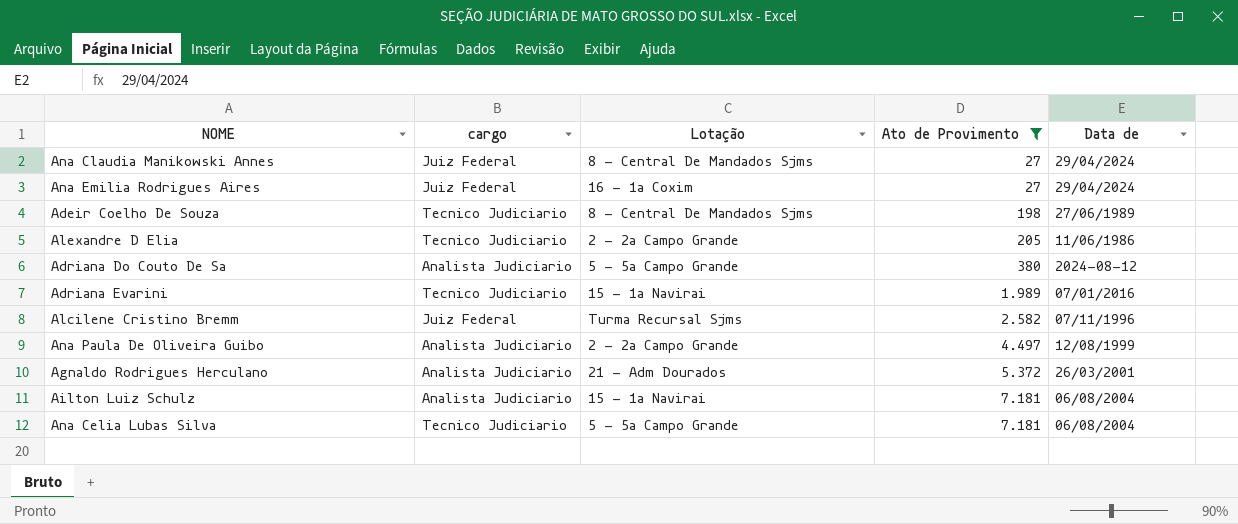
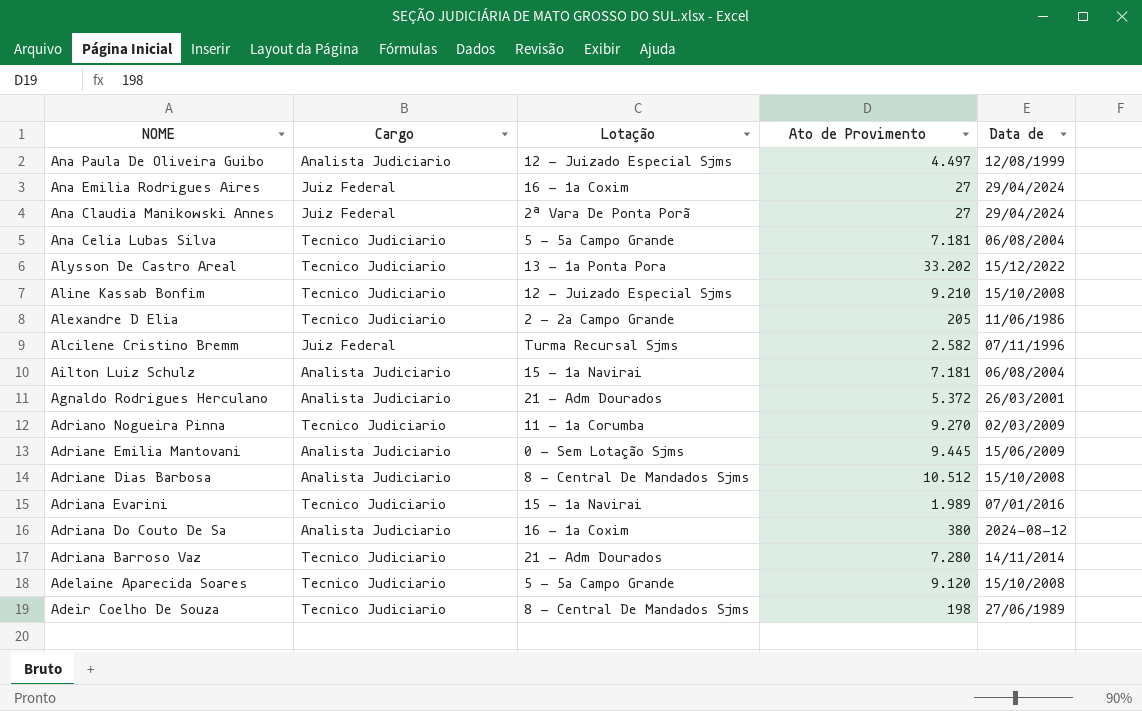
filter: Ato de Provimento <= 7.181 -> none
row order: Ato de Provimento ascending -> NOME descending
column name: cargo -> Cargo
Ana Paula De Oliveira Guibo | Lotação: 2 - 2a Campo Grande -> 12 - Juizado Especial Sjms
Ana Claudia Manikowski Annes | Lotação: 8 - Central De Mandados Sjms -> 2ª Vara De Ponta Porã
Adriana Do Couto De Sa | Lotação: 5 - 5a Campo Grande -> 16 - 1a Coxim

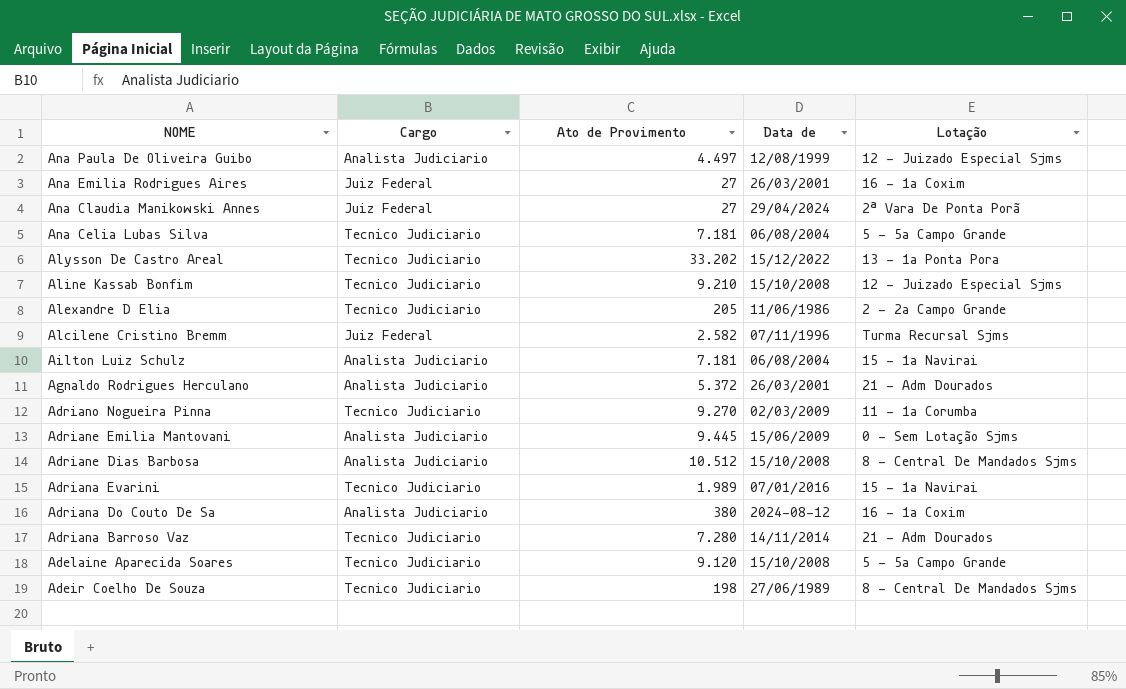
column Lotação | position: 3 -> 5
Ana Emilia Rodrigues Aires | Data de: 29/04/2024 -> 26/03/2001

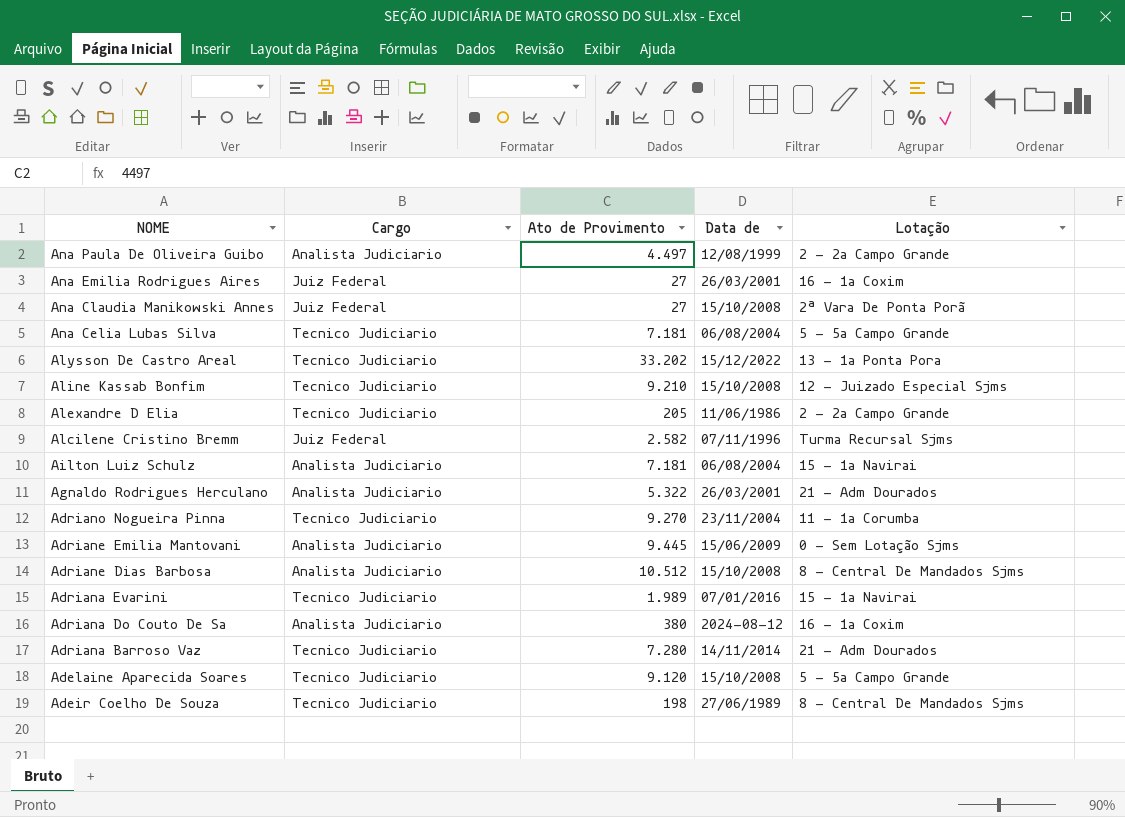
Ana Paula De Oliveira Guibo | Lotação: 12 - Juizado Especial Sjms -> 2 - 2a Campo Grande
Ana Claudia Manikowski Annes | Data de: 29/04/2024 -> 15/10/2008
Agnaldo Rodrigues Herculano | Ato de Provimento: 5.372 -> 5.322
Adriano Nogueira Pinna | Data de: 02/03/2009 -> 23/11/2004

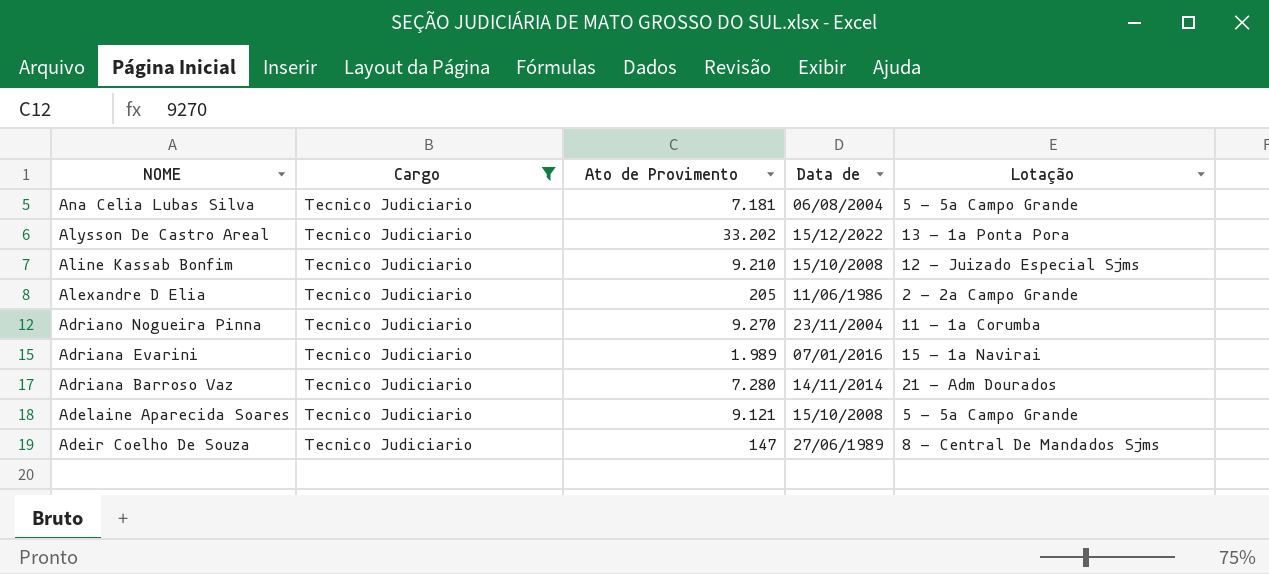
filter: none -> Cargo = Tecnico Judiciario
Adelaine Aparecida Soares | Ato de Provimento: 9.120 -> 9.121
Adeir Coelho De Souza | Ato de Provimento: 198 -> 147

